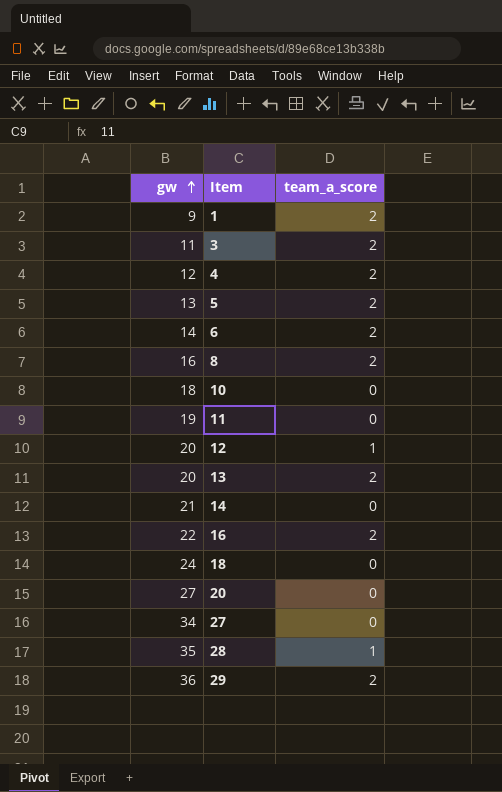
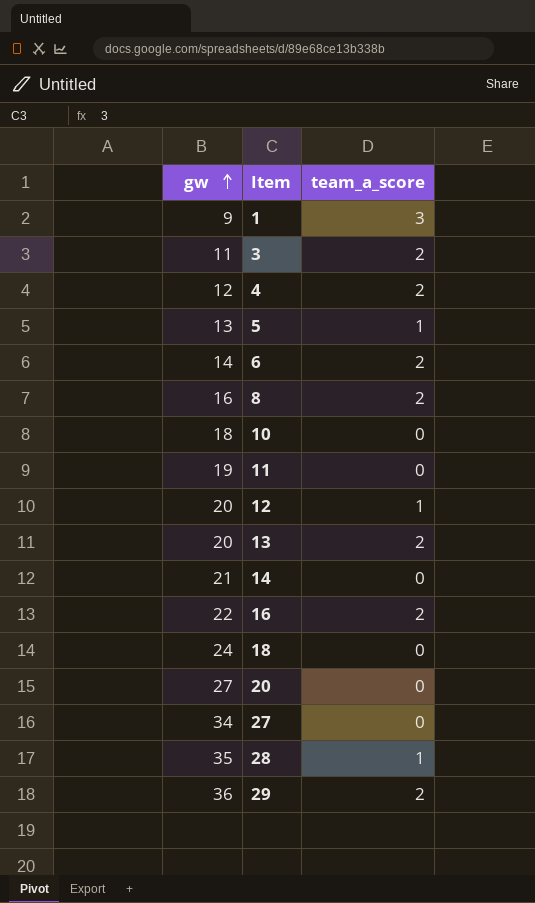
1 | team_a_score: 2 -> 3
5 | team_a_score: 2 -> 1

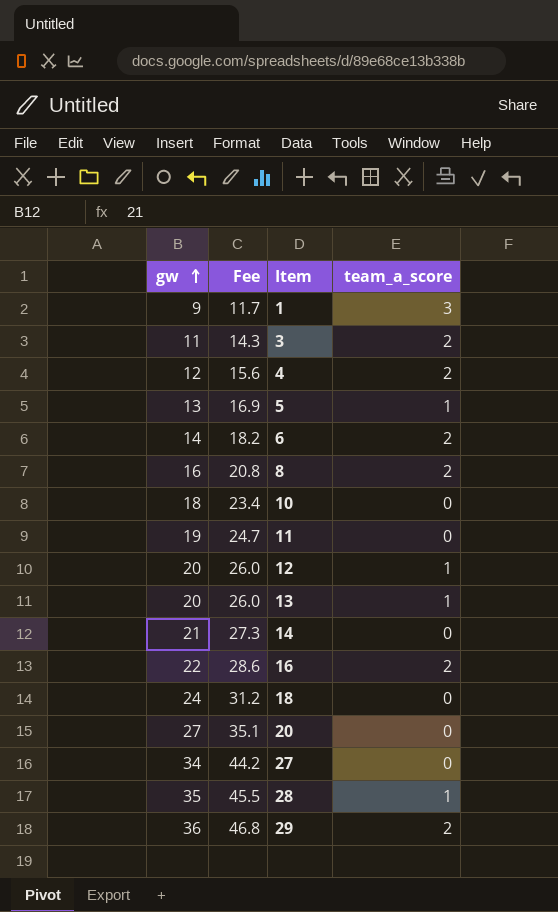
column Fee | formula: none -> [gw] * 1.3
13 | team_a_score: 2 -> 1

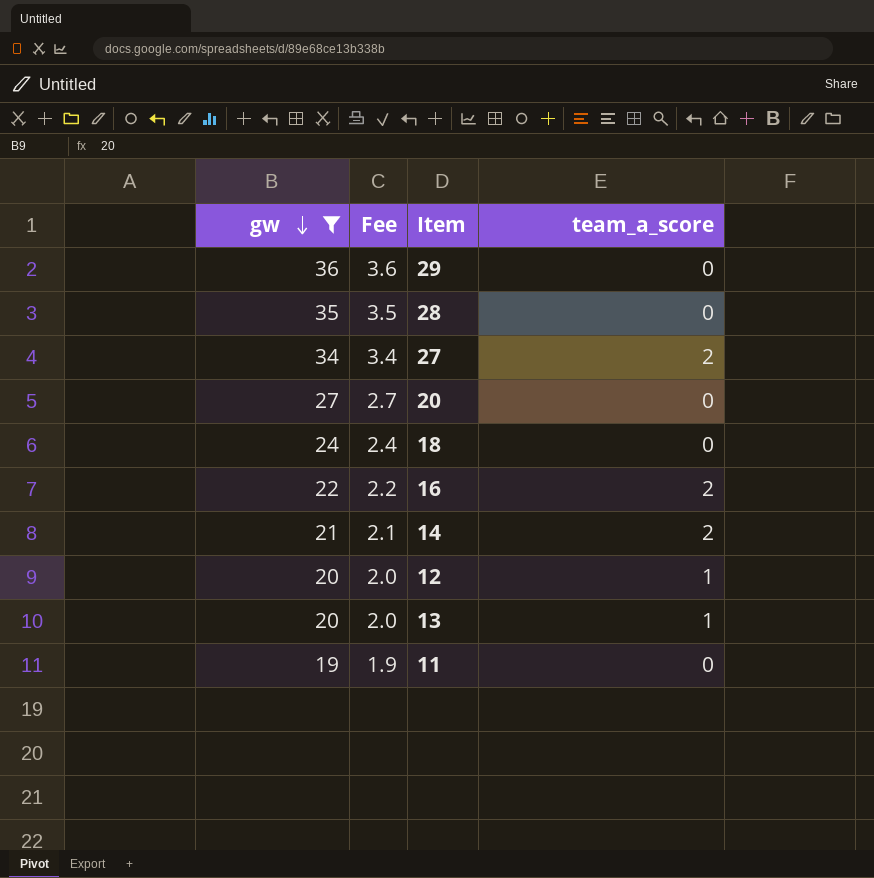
filter: none -> gw >= 19
row order: gw ascending -> gw descending
column Fee | formula: [gw] * 1.3 -> [gw] * 0.1
29 | team_a_score: 2 -> 0
28 | team_a_score: 1 -> 0
27 | team_a_score: 0 -> 2
14 | team_a_score: 0 -> 2

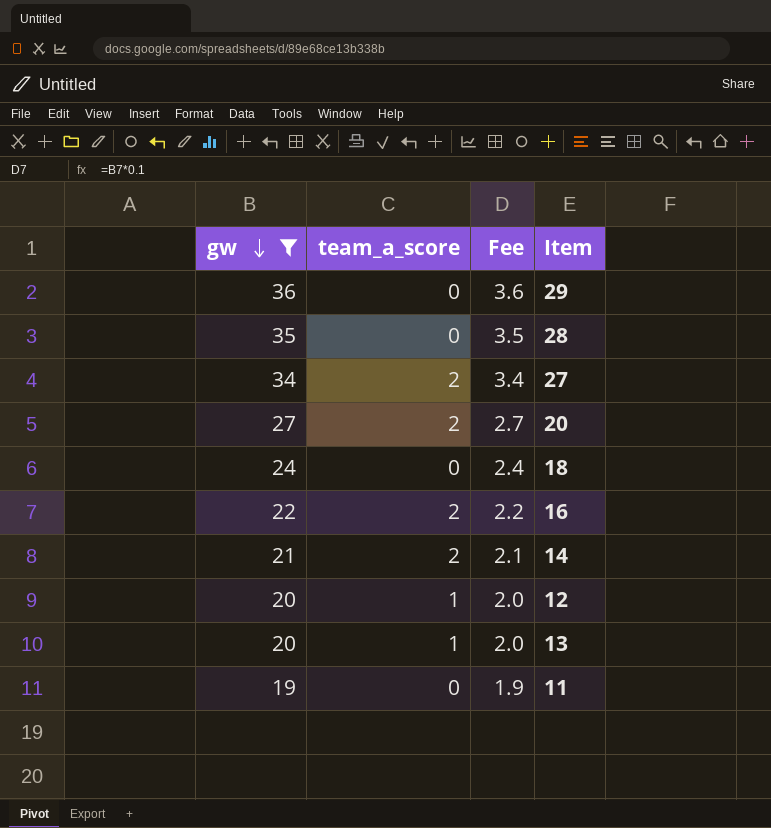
column team_a_score | position: 4 -> 2
20 | team_a_score: 0 -> 2

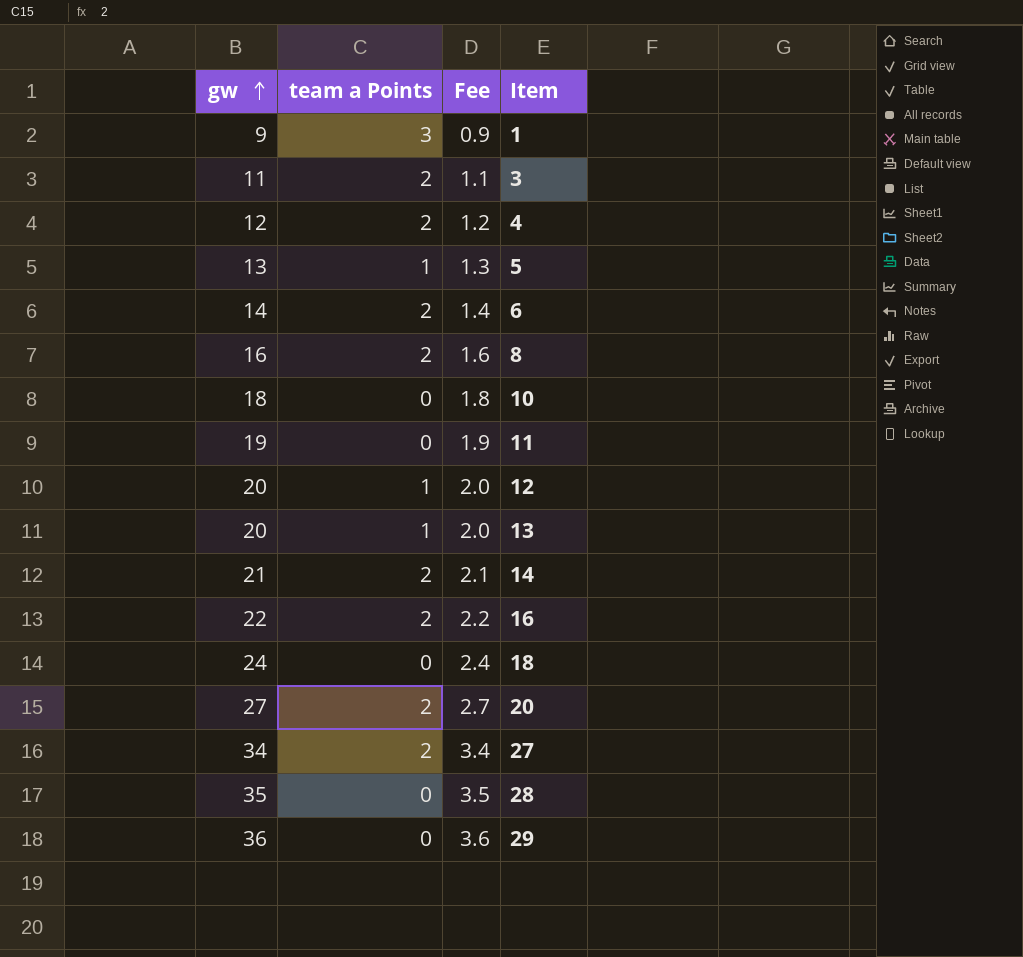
filter: gw >= 19 -> none
row order: gw descending -> gw ascending
column name: team_a_score -> team a Points

